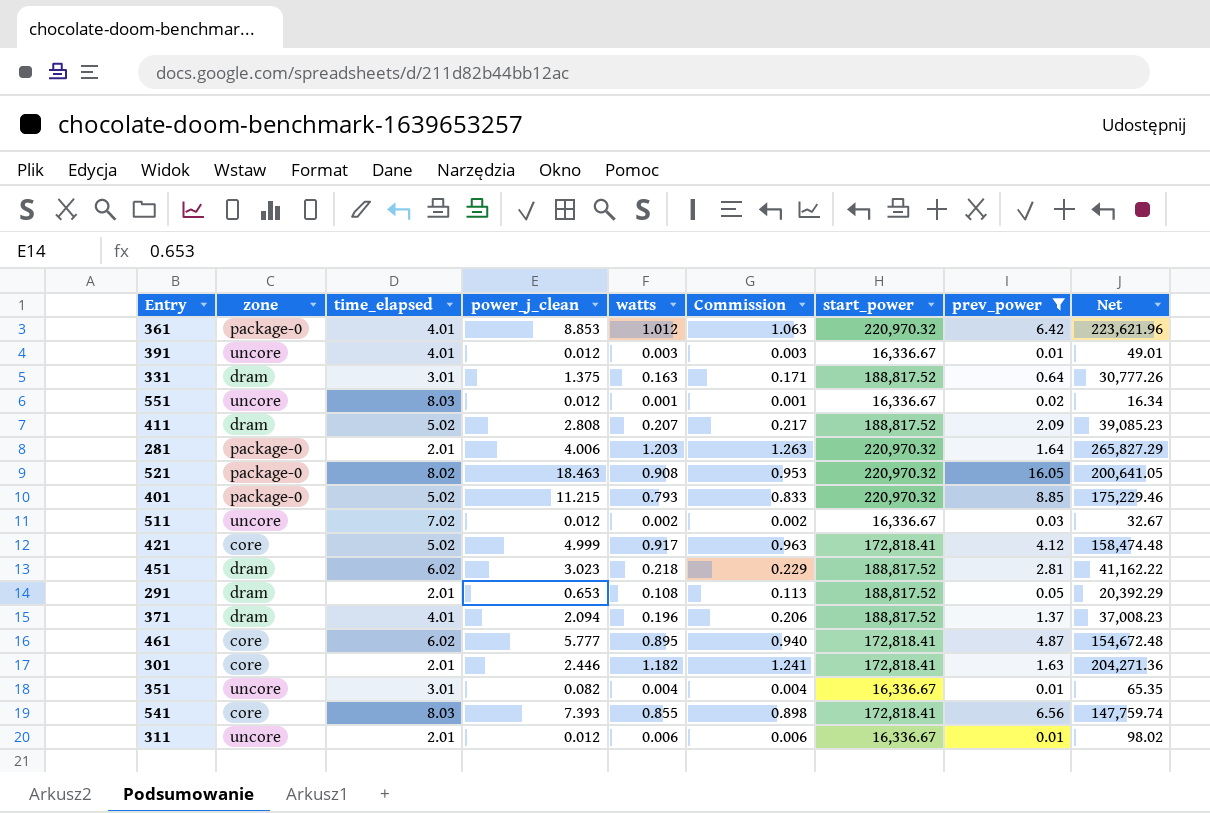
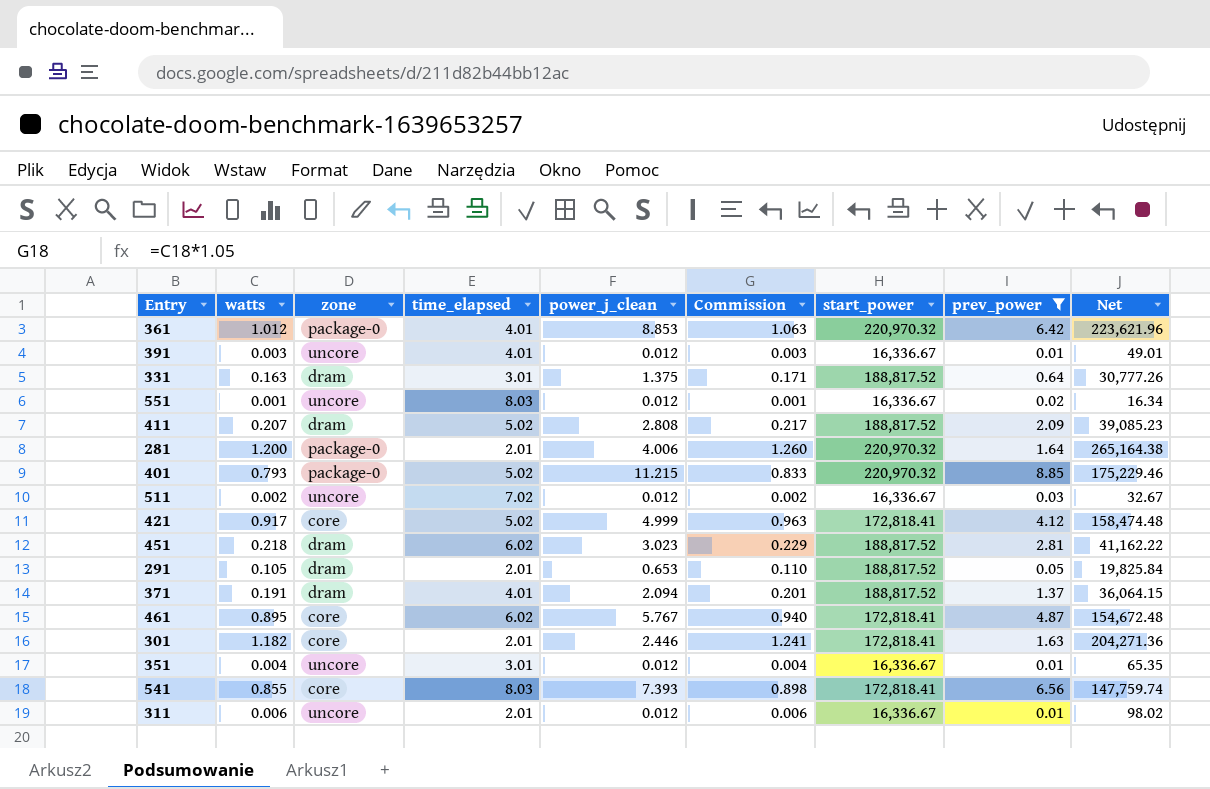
column watts | position: 5 -> 2
row 521: package-0 | 8.02 | 18.463 | 0.908 | 0.953 | 220,970.32 | 16.05 | 200,641.05 -> none
281 | watts: 1.203 -> 1.200
281 | Commission: 1.263 -> 1.260
281 | Net: 265,827.29 -> 265,164.38
291 | watts: 0.108 -> 0.105
291 | Commission: 0.113 -> 0.110
291 | Net: 20,392.29 -> 19,825.84
371 | watts: 0.196 -> 0.191
371 | Commission: 0.206 -> 0.201
371 | Net: 37,008.23 -> 36,064.15
461 | power_j_clean: 5.777 -> 5.767
351 | power_j_clean: 0.082 -> 0.012

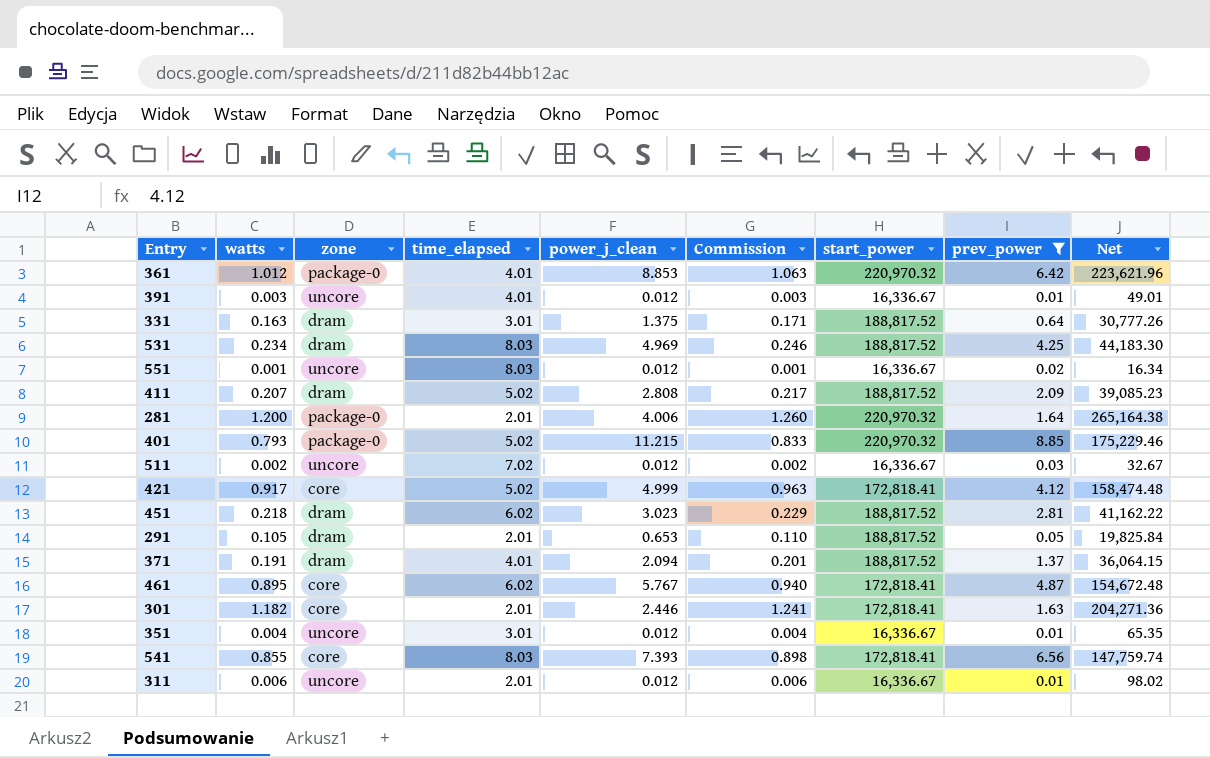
row 531: none -> 0.234 | dram | 8.03 | 4.969 | 0.246 | 188,817.52 | 4.25 | 44,183.30

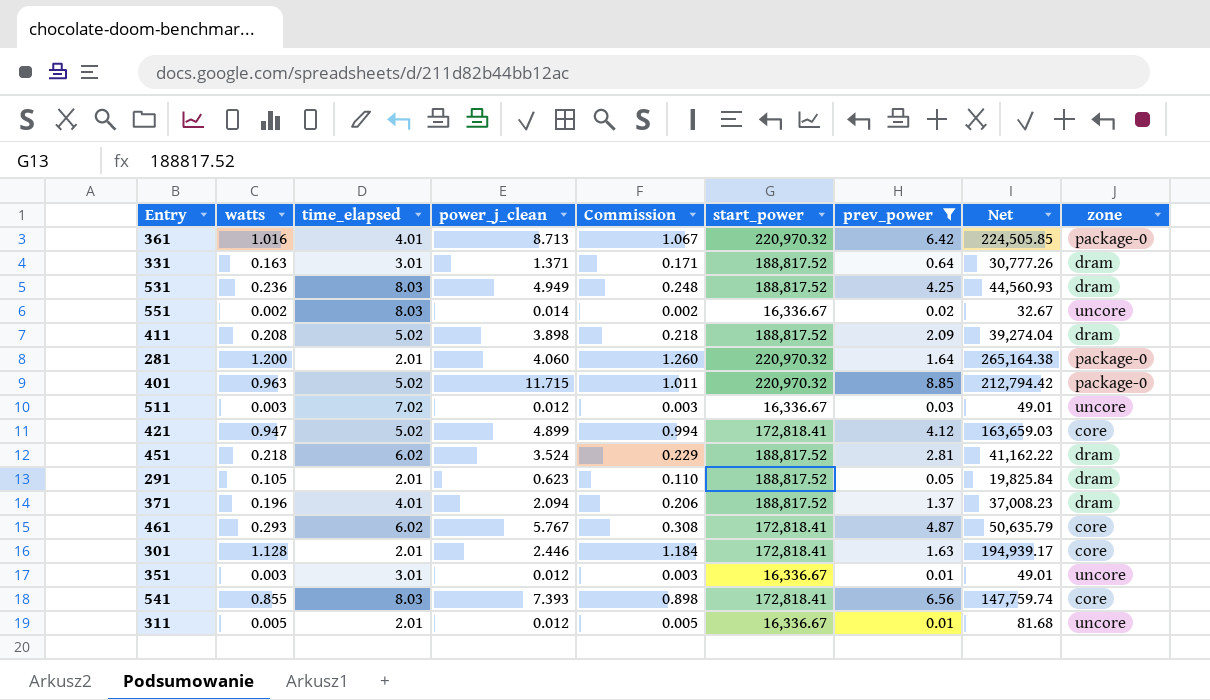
column zone | position: 3 -> 9
row 391: 0.003 | uncore | 4.01 | 0.012 | 0.003 | 16,336.67 | 0.01 | 49.01 -> none
361 | watts: 1.012 -> 1.016
361 | power_j_clean: 8.853 -> 8.713
361 | Commission: 1.063 -> 1.067
361 | Net: 223,621.96 -> 224,505.85
331 | power_j_clean: 1.375 -> 1.371
531 | watts: 0.234 -> 0.236
531 | power_j_clean: 4.969 -> 4.949
531 | Commission: 0.246 -> 0.248
531 | Net: 44,183.30 -> 44,560.93
551 | watts: 0.001 -> 0.002
551 | power_j_clean: 0.012 -> 0.014
551 | Commission: 0.001 -> 0.002
551 | Net: 16.34 -> 32.67
411 | watts: 0.207 -> 0.208
411 | power_j_clean: 2.808 -> 3.898
411 | Commission: 0.217 -> 0.218
411 | Net: 39,085.23 -> 39,274.04
281 | power_j_clean: 4.006 -> 4.060
401 | watts: 0.793 -> 0.963
401 | power_j_clean: 11.215 -> 11.715
401 | Commission: 0.833 -> 1.011
401 | Net: 175,229.46 -> 212,794.42
511 | watts: 0.002 -> 0.003
511 | Commission: 0.002 -> 0.003
511 | Net: 32.67 -> 49.01
421 | watts: 0.917 -> 0.947
421 | power_j_clean: 4.999 -> 4.899
421 | Commission: 0.963 -> 0.994
421 | Net: 158,474.48 -> 163,659.03
451 | power_j_clean: 3.023 -> 3.524
291 | power_j_clean: 0.653 -> 0.623
371 | watts: 0.191 -> 0.196
371 | Commission: 0.201 -> 0.206
371 | Net: 36,064.15 -> 37,008.23
461 | watts: 0.895 -> 0.293
461 | Commission: 0.940 -> 0.308
461 | Net: 154,672.48 -> 50,635.79
301 | watts: 1.182 -> 1.128
301 | Commission: 1.241 -> 1.184
301 | Net: 204,271.36 -> 194,939.17
351 | watts: 0.004 -> 0.003
351 | Commission: 0.004 -> 0.003
351 | Net: 65.35 -> 49.01
311 | watts: 0.006 -> 0.005
311 | Commission: 0.006 -> 0.005
311 | Net: 98.02 -> 81.68

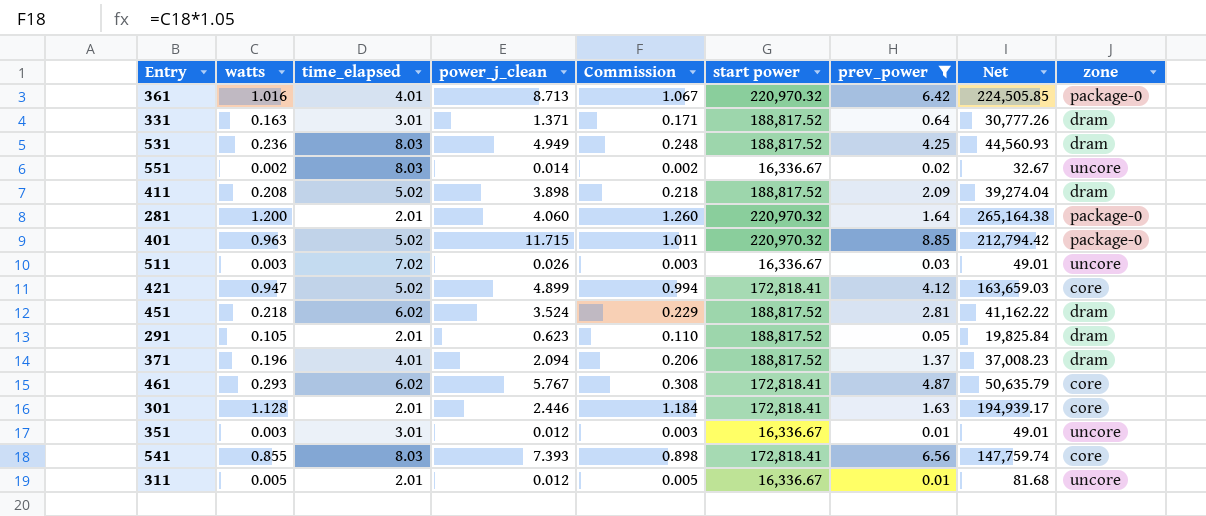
column name: start_power -> start power
511 | power_j_clean: 0.012 -> 0.026

